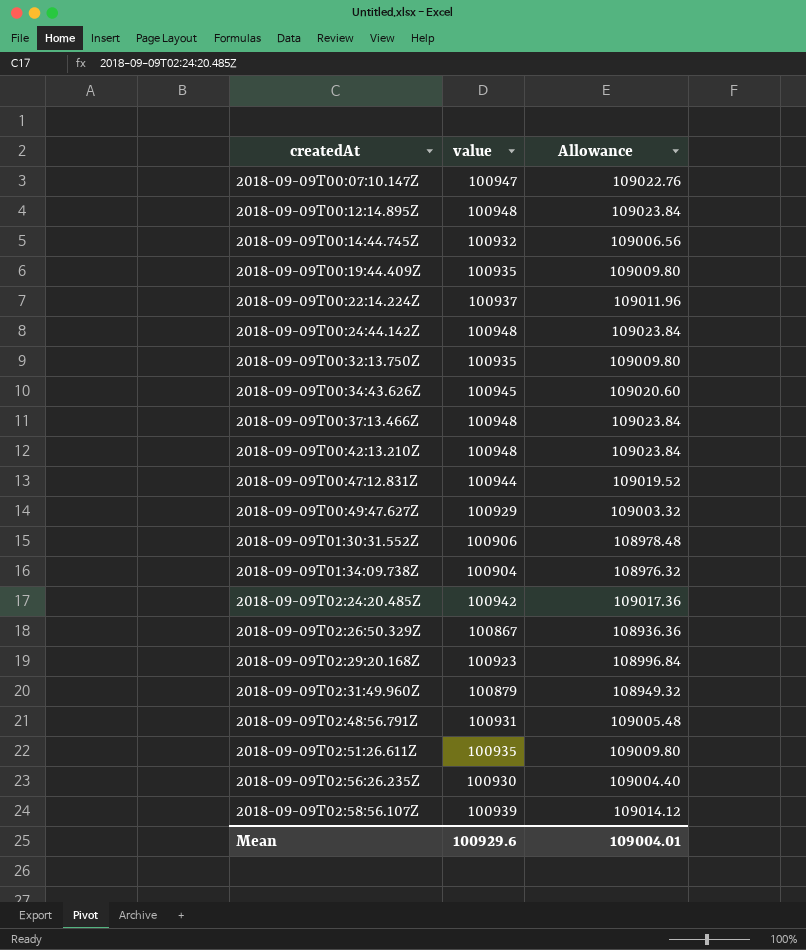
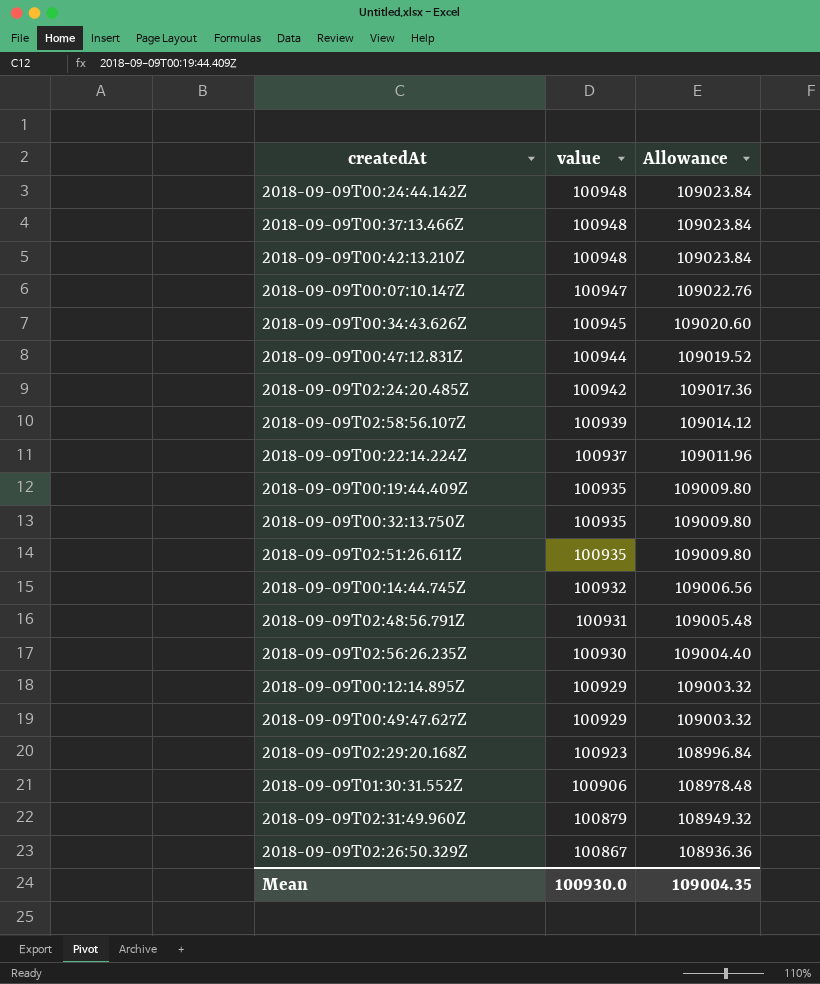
row order: createdAt ascending -> value descending
row 2018-09-09T01:34:09.738Z: 100904 | 108976.32 -> none
2018-09-09T00:12:14.895Z | value: 100948 -> 100929
2018-09-09T00:12:14.895Z | Allowance: 109023.84 -> 109003.32
Mean | value: 100929.6 -> 100930.0
Mean | Allowance: 109004.01 -> 109004.35

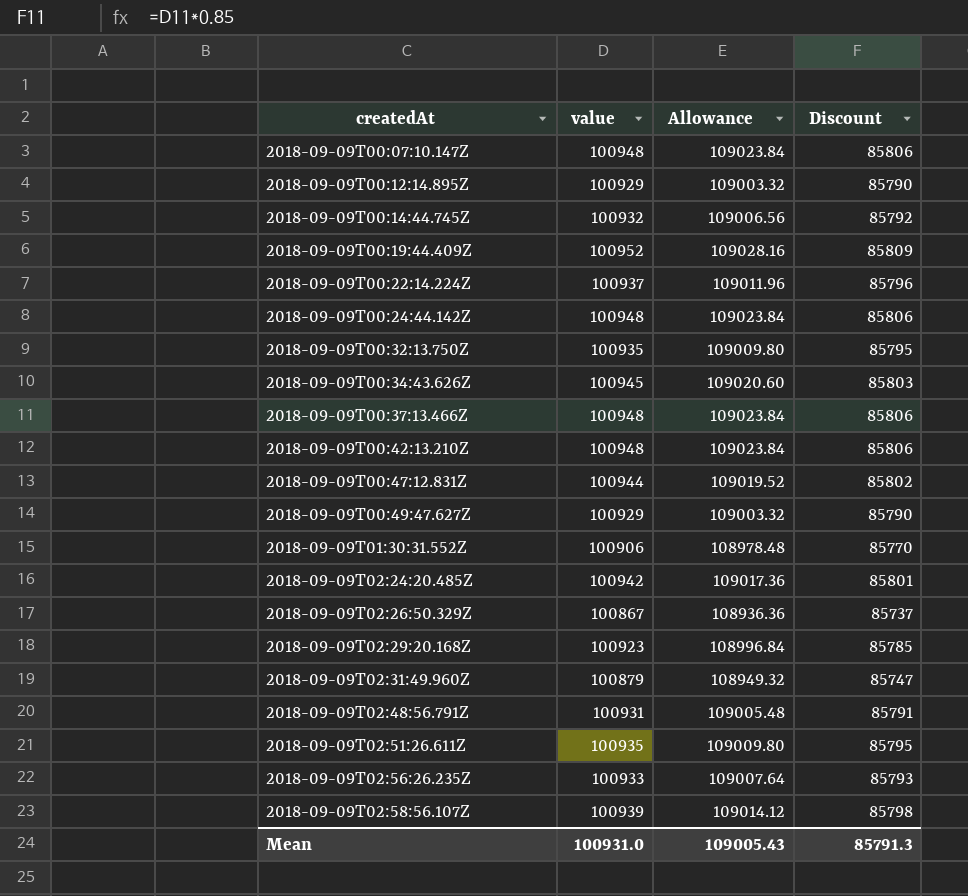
row order: value descending -> createdAt ascending
column Discount | formula: none -> [value] * 0.85
2018-09-09T00:07:10.147Z | value: 100947 -> 100948
2018-09-09T00:07:10.147Z | Allowance: 109022.76 -> 109023.84
2018-09-09T00:19:44.409Z | value: 100935 -> 100952
2018-09-09T00:19:44.409Z | Allowance: 109009.80 -> 109028.16
2018-09-09T02:56:26.235Z | value: 100930 -> 100933
2018-09-09T02:56:26.235Z | Allowance: 109004.40 -> 109007.64
Mean | value: 100930.0 -> 100931.0
Mean | Allowance: 109004.35 -> 109005.43

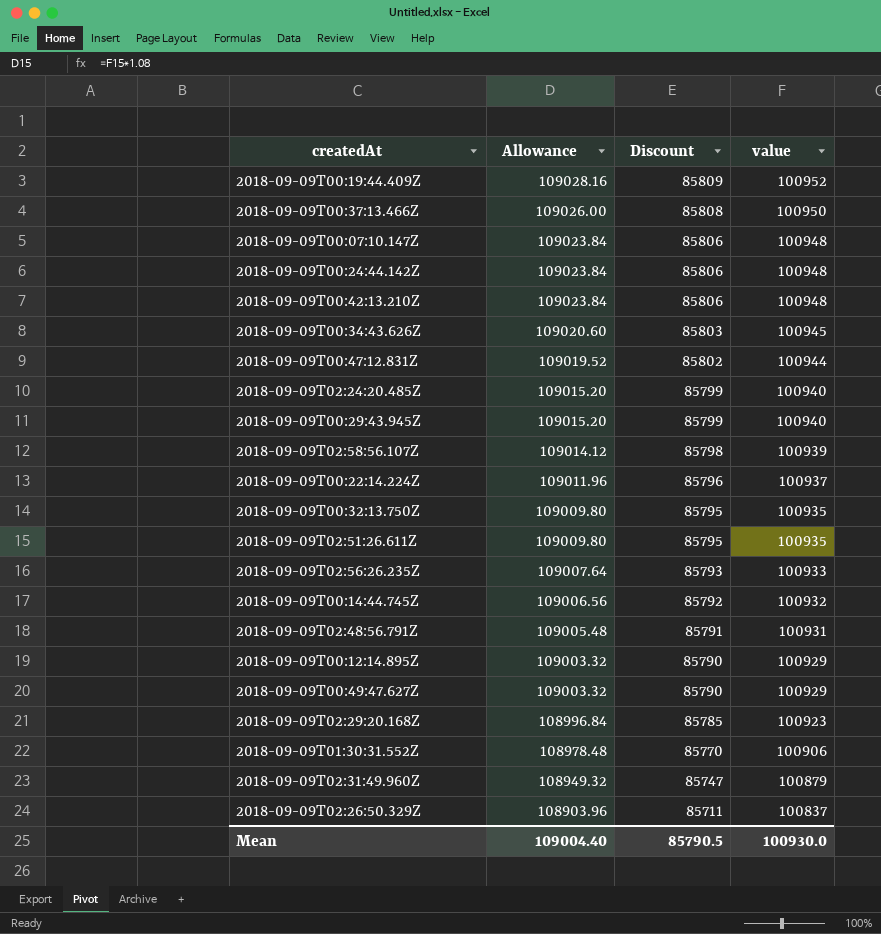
row order: createdAt ascending -> Allowance descending
column value | position: 2 -> 4
2018-09-09T00:37:13.466Z | Allowance: 109023.84 -> 109026.00
2018-09-09T00:37:13.466Z | Discount: 85806 -> 85808
2018-09-09T00:37:13.466Z | value: 100948 -> 100950
2018-09-09T02:24:20.485Z | Allowance: 109017.36 -> 109015.20
2018-09-09T02:24:20.485Z | Discount: 85801 -> 85799
2018-09-09T02:24:20.485Z | value: 100942 -> 100940
row 2018-09-09T00:29:43.945Z: none -> 109015.20 | 85799 | 100940
2018-09-09T02:26:50.329Z | Allowance: 108936.36 -> 108903.96
2018-09-09T02:26:50.329Z | Discount: 85737 -> 85711
2018-09-09T02:26:50.329Z | value: 100867 -> 100837
Mean | Allowance: 109005.43 -> 109004.40
Mean | Discount: 85791.3 -> 85790.5
Mean | value: 100931.0 -> 100930.0

